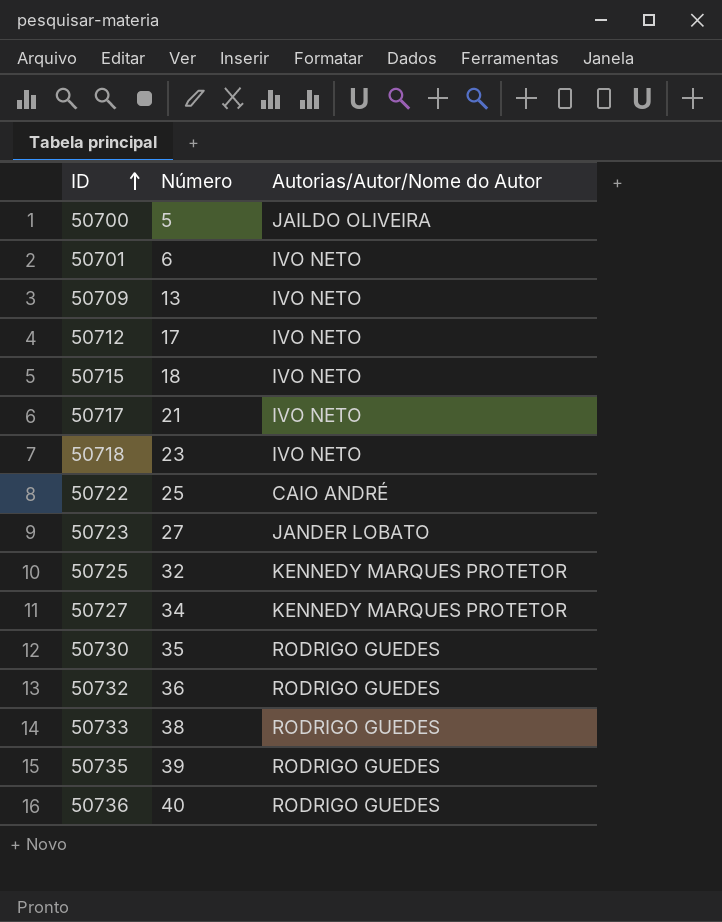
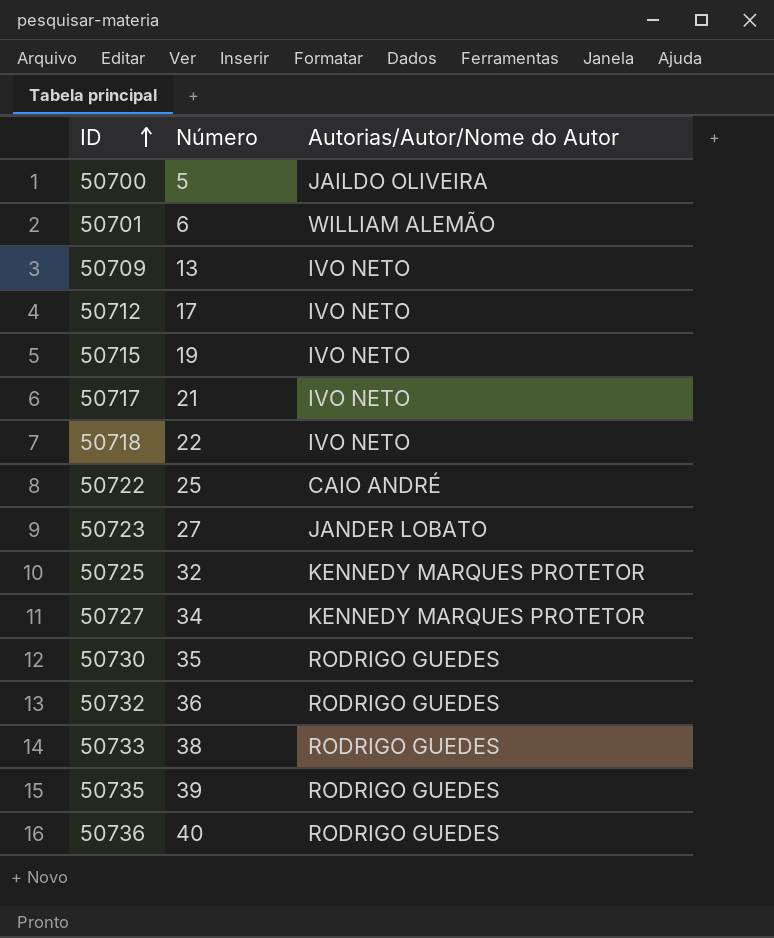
50701 | Autorias/Autor/Nome do Autor: IVO NETO -> WILLIAM ALEMÃO
50715 | Número: 18 -> 19
50718 | Número: 23 -> 22

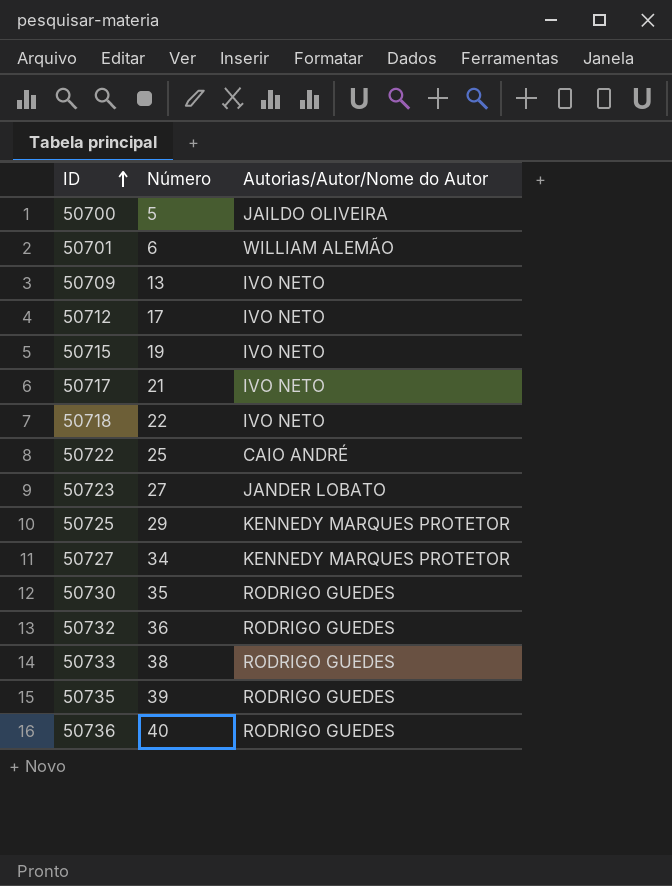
50725 | Número: 32 -> 29

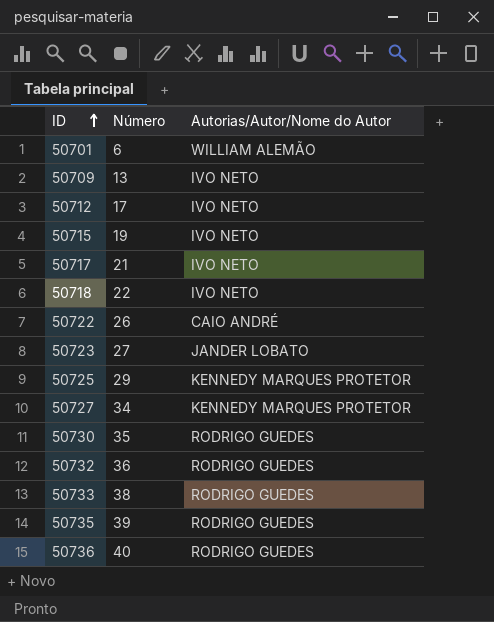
row 50700: 5 | JAILDO OLIVEIRA -> none
50722 | Número: 25 -> 26

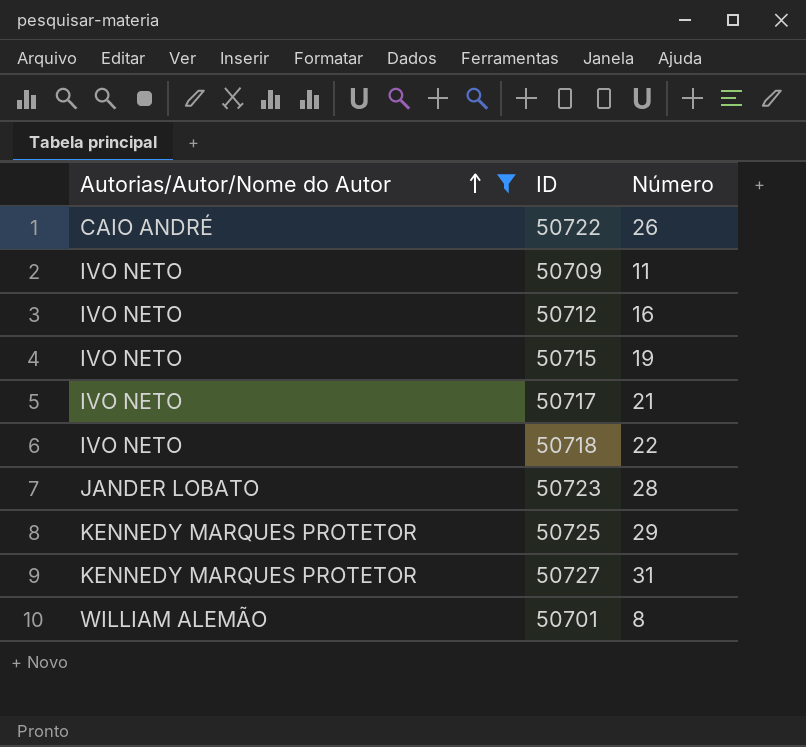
filter: none -> Autorias/Autor/Nome do Autor != RODRIGO GUEDES
row order: ID ascending -> Autorias/Autor/Nome do Autor ascending
column Autorias/Autor/Nome do Autor | position: 3 -> 1
50709 | Número: 13 -> 11
50712 | Número: 17 -> 16
50723 | Número: 27 -> 28
50727 | Número: 34 -> 31
50701 | Número: 6 -> 8

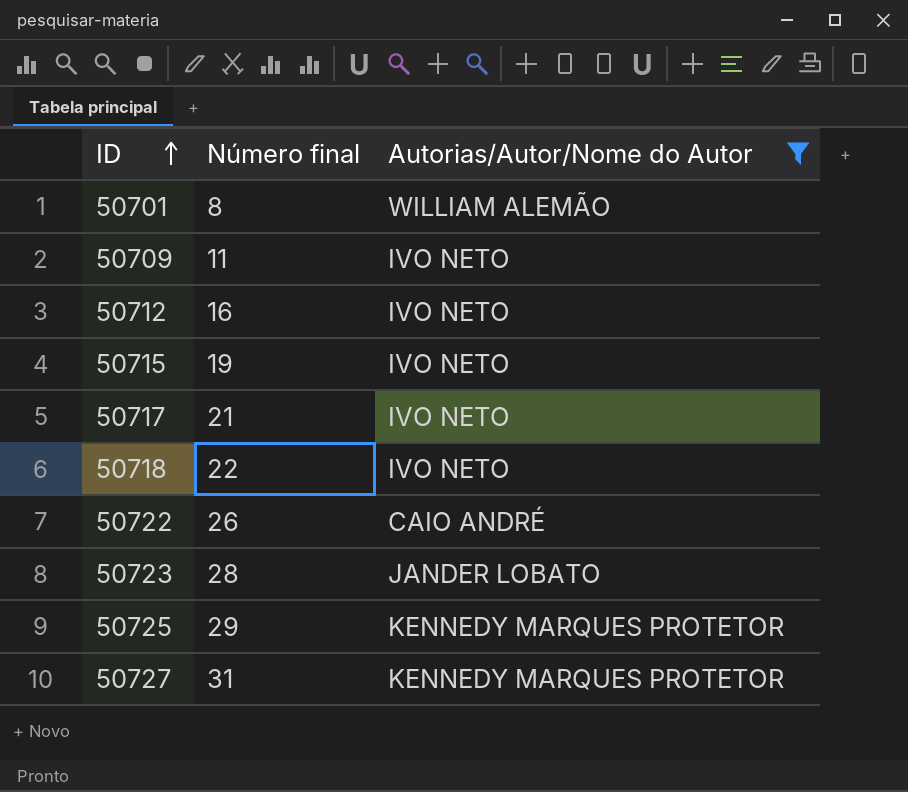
row order: Autorias/Autor/Nome do Autor ascending -> ID ascending
column name: Número -> Número final
column Autorias/Autor/Nome do Autor | position: 1 -> 3

